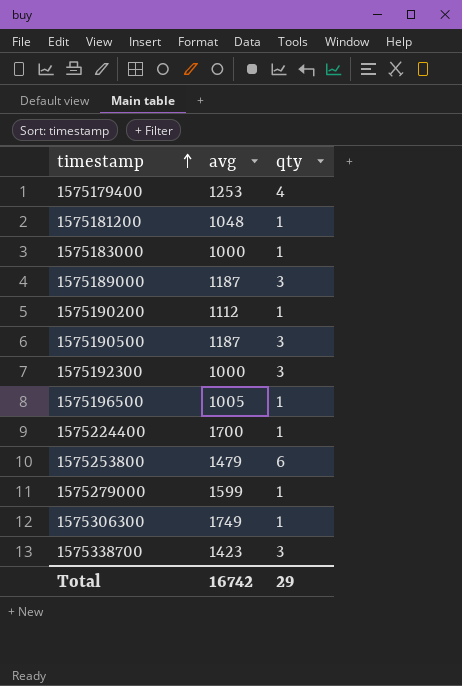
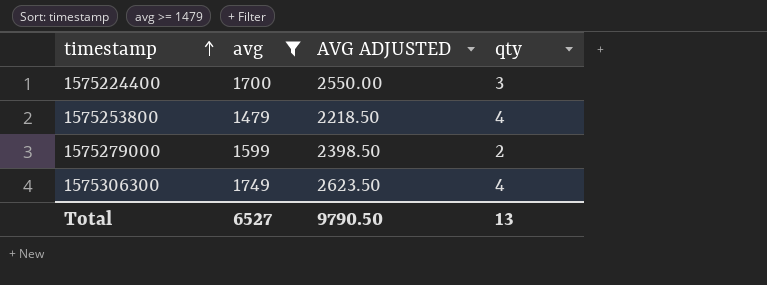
filter: none -> avg >= 1479
column AVG ADJUSTED | formula: none -> [avg] * 1.5
1575224400 | qty: 1 -> 3
1575253800 | qty: 6 -> 4
1575279000 | qty: 1 -> 2
1575306300 | qty: 1 -> 4
Total | avg: 16742 -> 6527
Total | qty: 29 -> 13

